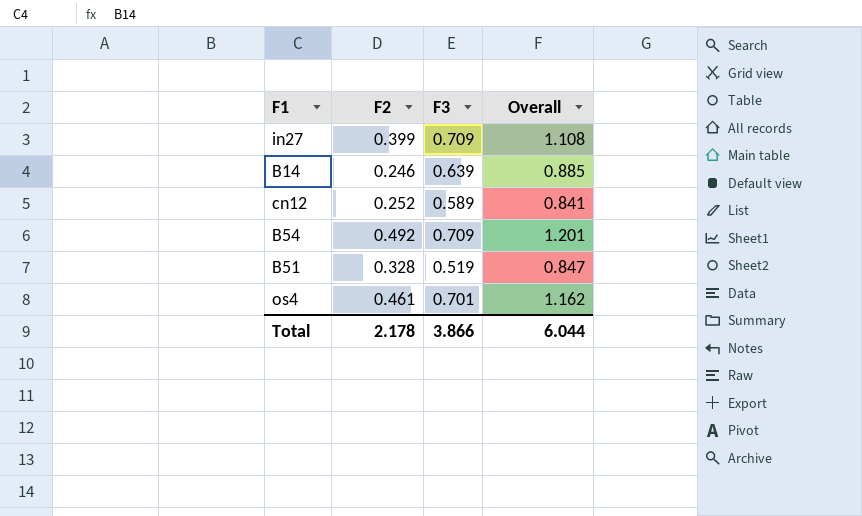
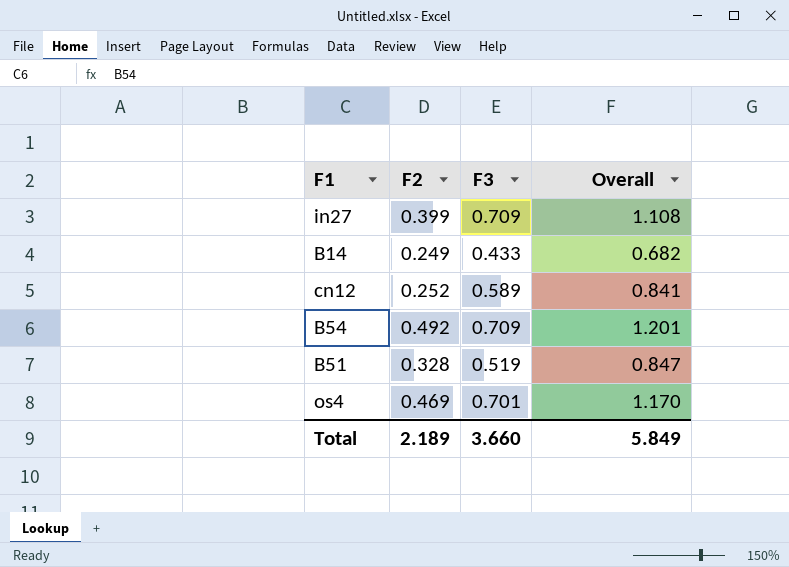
B14 | F2: 0.246 -> 0.249
B14 | F3: 0.639 -> 0.433
B14 | Overall: 0.885 -> 0.682
os4 | F2: 0.461 -> 0.469
os4 | Overall: 1.162 -> 1.170
Total | F2: 2.178 -> 2.189
Total | F3: 3.866 -> 3.660
Total | Overall: 6.044 -> 5.849

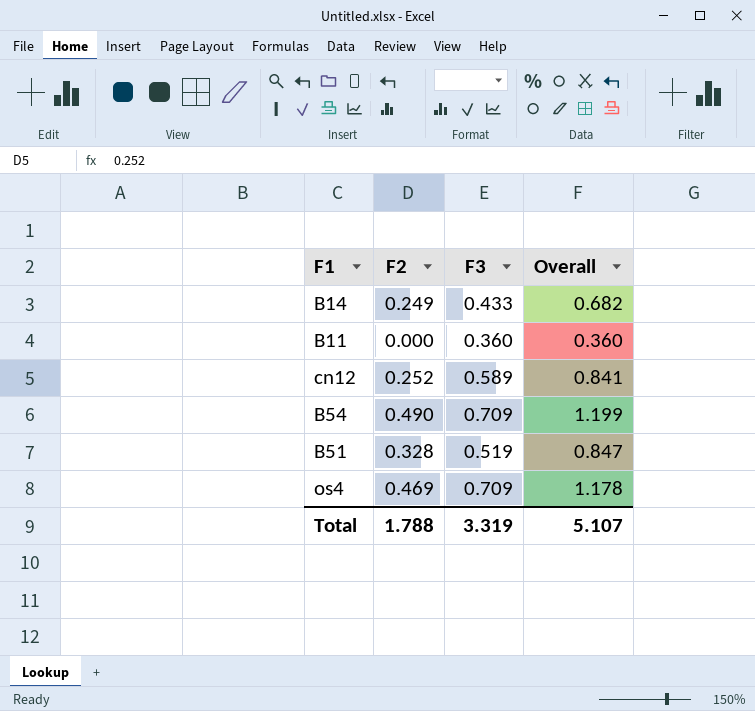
row in27: 0.399 | 0.709 | 1.108 -> none
row B11: none -> 0.000 | 0.360 | 0.360
B54 | F2: 0.492 -> 0.490
B54 | Overall: 1.201 -> 1.199
os4 | F3: 0.701 -> 0.709
os4 | Overall: 1.170 -> 1.178
Total | F2: 2.189 -> 1.788
Total | F3: 3.660 -> 3.319
Total | Overall: 5.849 -> 5.107

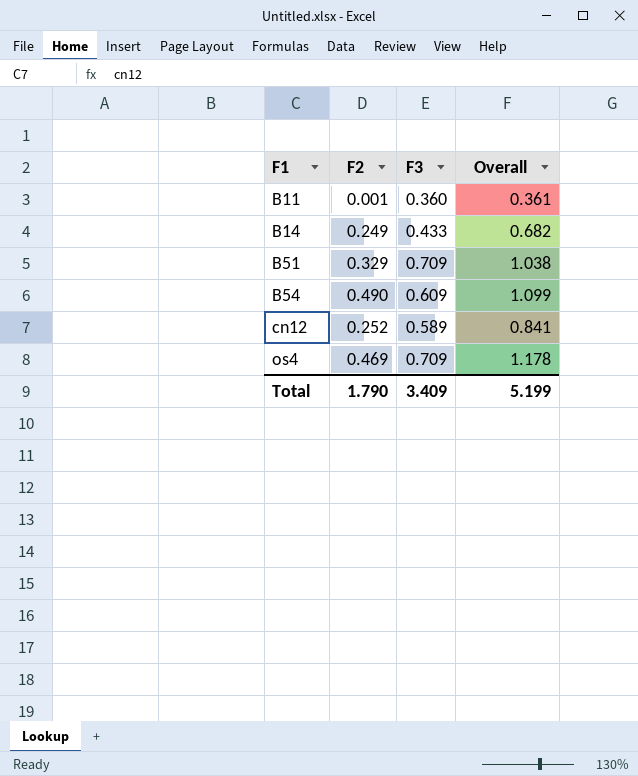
row order: none -> F1 ascending
B11 | F2: 0.000 -> 0.001
B11 | Overall: 0.360 -> 0.361
B51 | F2: 0.328 -> 0.329
B51 | F3: 0.519 -> 0.709
B51 | Overall: 0.847 -> 1.038
B54 | F3: 0.709 -> 0.609
B54 | Overall: 1.199 -> 1.099
Total | F2: 1.788 -> 1.790
Total | F3: 3.319 -> 3.409
Total | Overall: 5.107 -> 5.199

